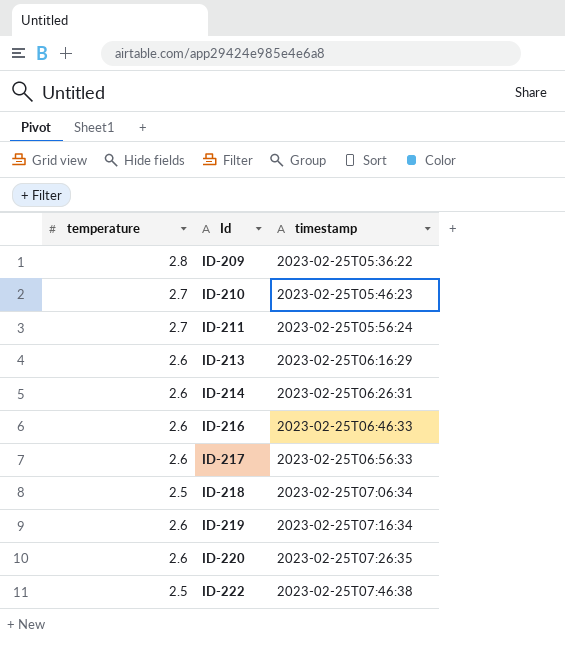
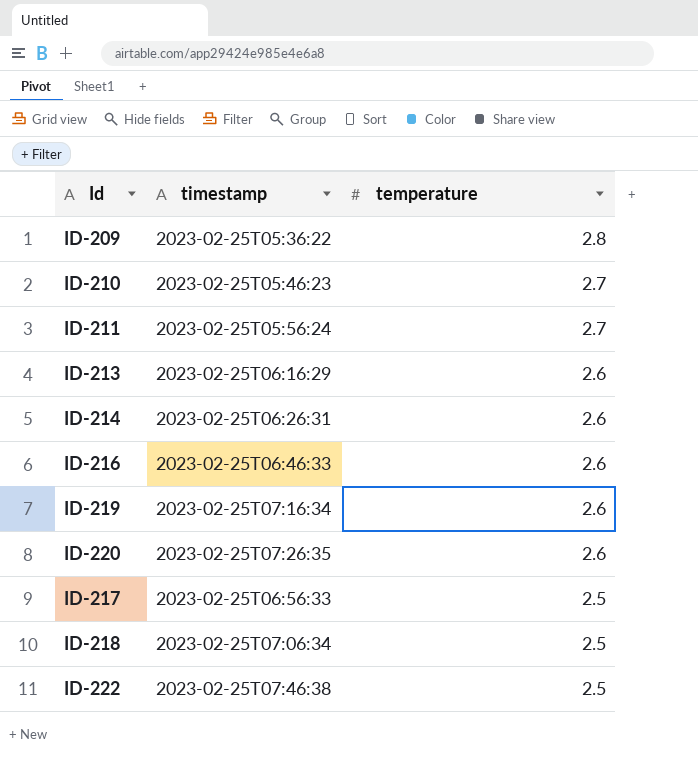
row order: Id ascending -> temperature descending
column temperature | position: 1 -> 3
ID-217 | temperature: 2.6 -> 2.5

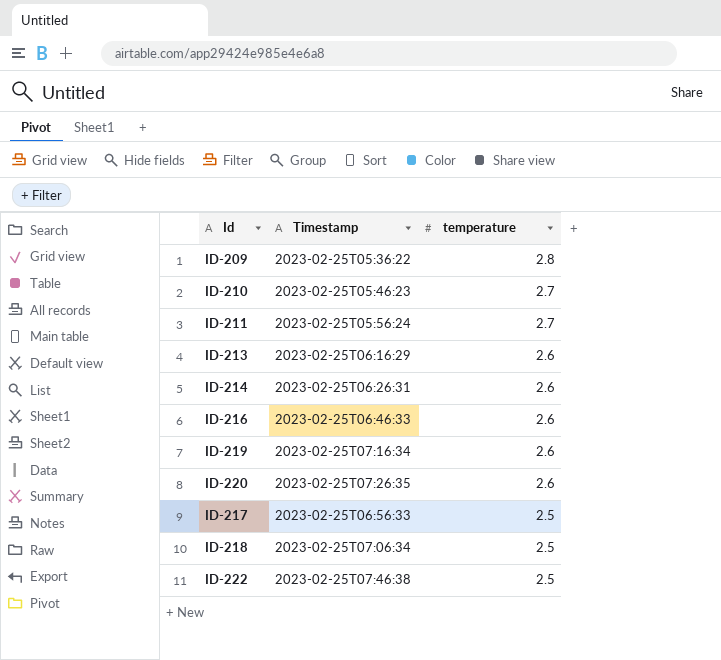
column name: timestamp -> Timestamp

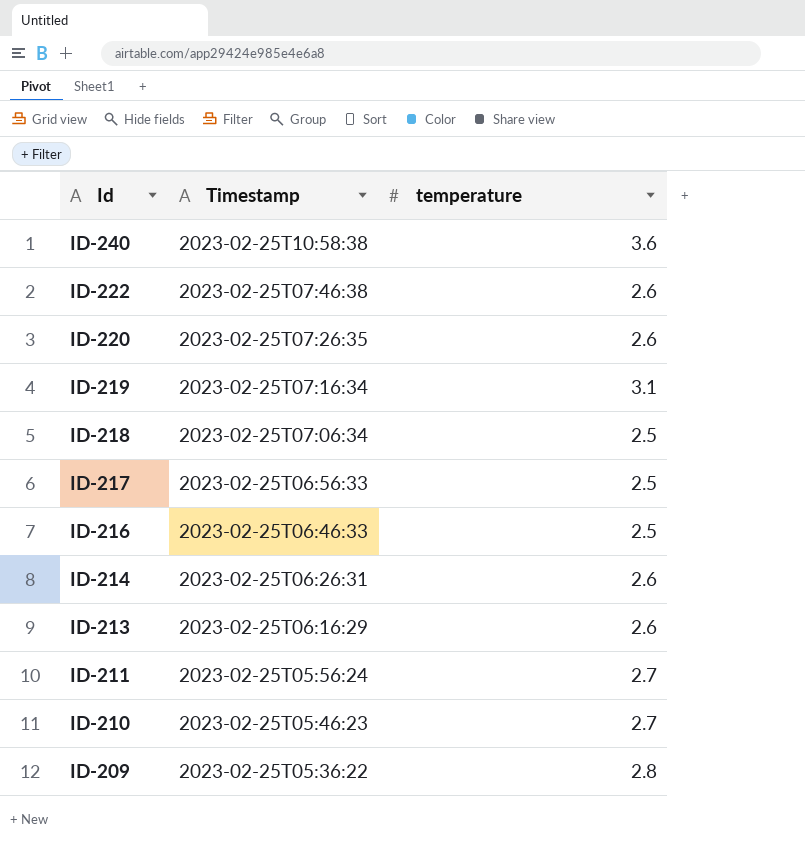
row order: temperature descending -> Id descending
row ID-240: none -> 2023-02-25T10:58:38 | 3.6
ID-222 | temperature: 2.5 -> 2.6
ID-219 | temperature: 2.6 -> 3.1
ID-216 | temperature: 2.6 -> 2.5

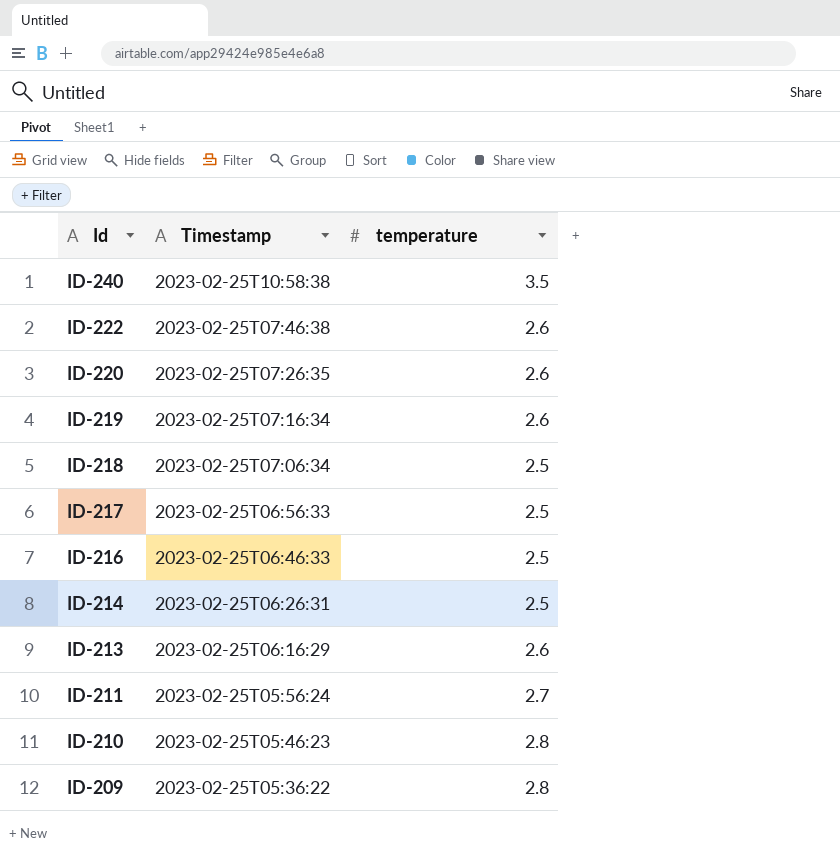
ID-240 | temperature: 3.6 -> 3.5
ID-219 | temperature: 3.1 -> 2.6
ID-214 | temperature: 2.6 -> 2.5
ID-210 | temperature: 2.7 -> 2.8

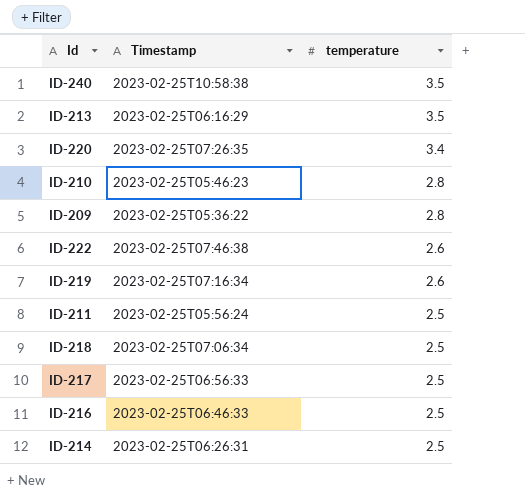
row order: Id descending -> temperature descending
ID-213 | temperature: 2.6 -> 3.5
ID-220 | temperature: 2.6 -> 3.4
ID-211 | temperature: 2.7 -> 2.5

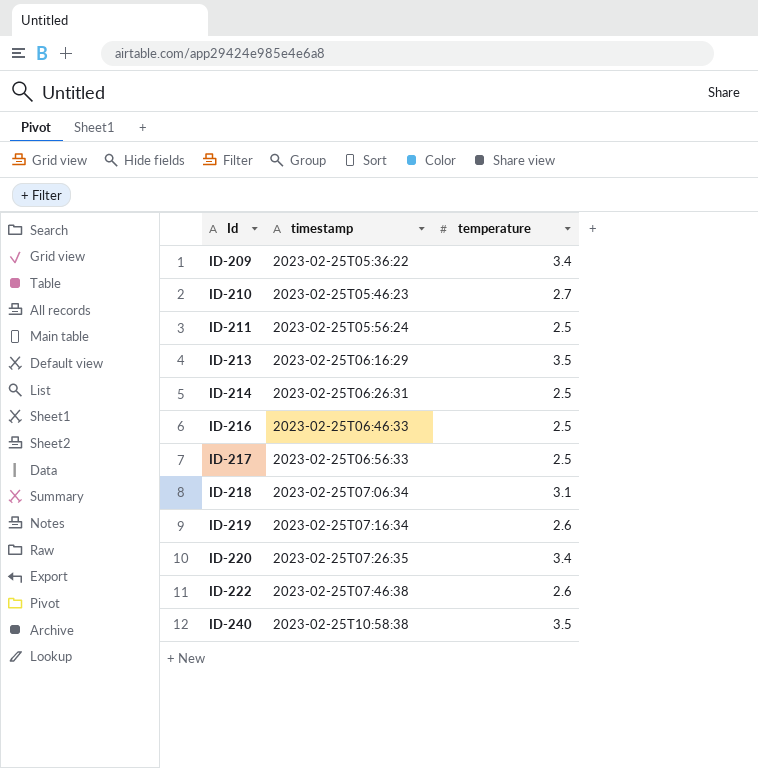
row order: temperature descending -> Id ascending
column name: Timestamp -> timestamp
ID-209 | temperature: 2.8 -> 3.4
ID-210 | temperature: 2.8 -> 2.7
ID-218 | temperature: 2.5 -> 3.1

